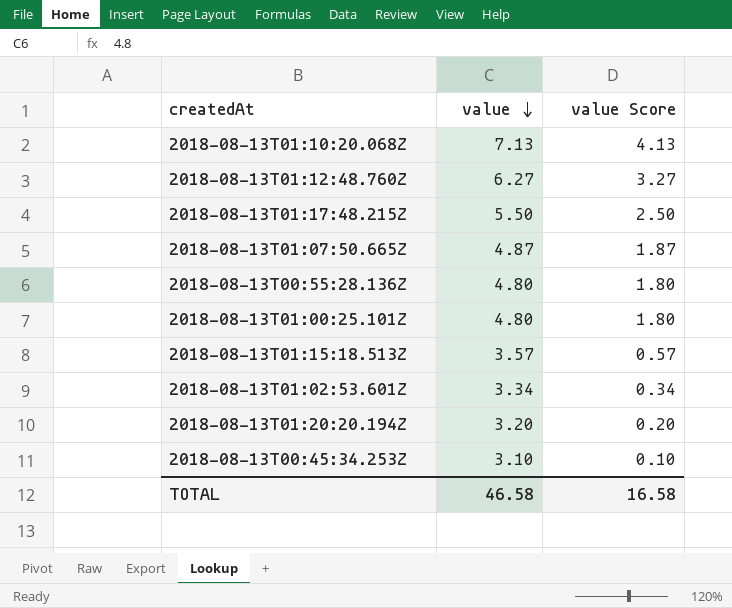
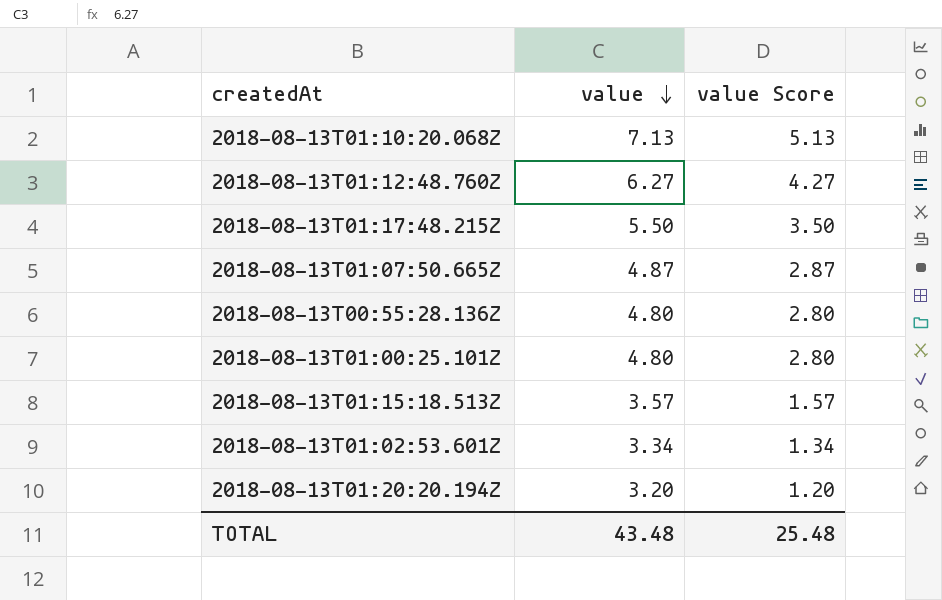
column value Score | formula: [value] - 3 -> [value] - 2
row 2018-08-13T00:45:34.253Z: 3.10 | 0.10 -> none
TOTAL | value: 46.58 -> 43.48
TOTAL | value Score: 16.58 -> 25.48

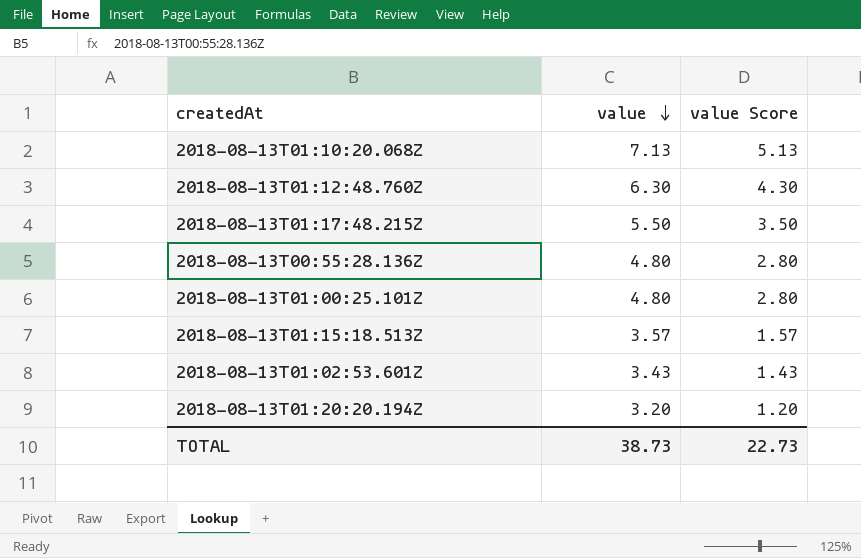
row 2018-08-13T01:07:50.665Z: 4.87 | 2.87 -> none
2018-08-13T01:12:48.760Z | value: 6.27 -> 6.30
2018-08-13T01:12:48.760Z | value Score: 4.27 -> 4.30
2018-08-13T01:02:53.601Z | value: 3.34 -> 3.43
2018-08-13T01:02:53.601Z | value Score: 1.34 -> 1.43
TOTAL | value: 43.48 -> 38.73
TOTAL | value Score: 25.48 -> 22.73

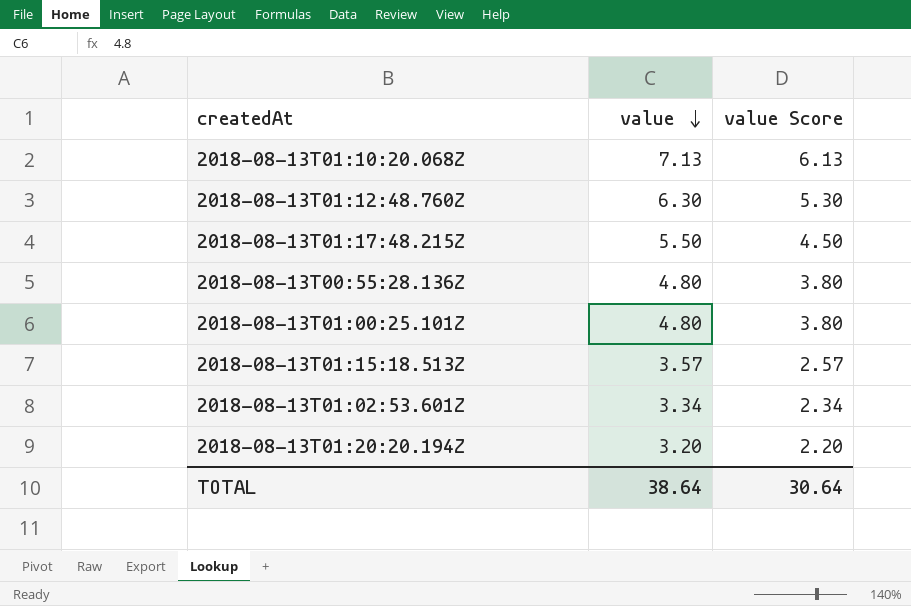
column value Score | formula: [value] - 2 -> [value] - 1
2018-08-13T01:02:53.601Z | value: 3.43 -> 3.34
TOTAL | value: 38.73 -> 38.64
TOTAL | value Score: 22.73 -> 30.64

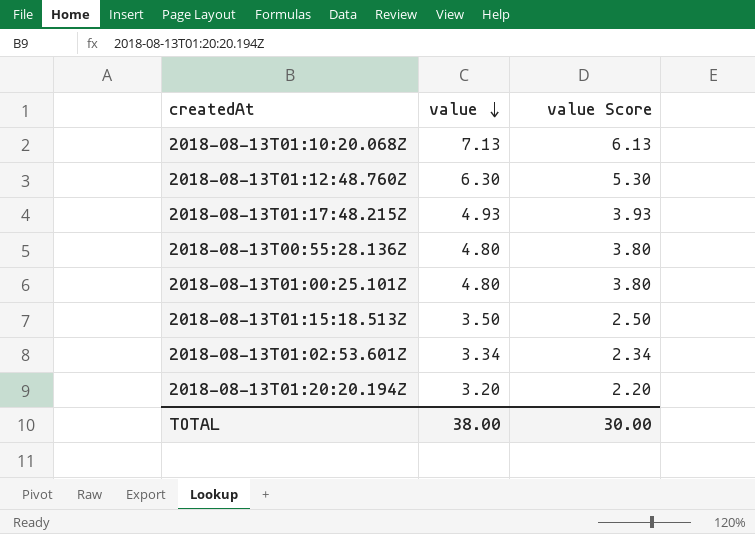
2018-08-13T01:17:48.215Z | value: 5.50 -> 4.93
2018-08-13T01:17:48.215Z | value Score: 4.50 -> 3.93
2018-08-13T01:15:18.513Z | value: 3.57 -> 3.50
2018-08-13T01:15:18.513Z | value Score: 2.57 -> 2.50
TOTAL | value: 38.64 -> 38.00
TOTAL | value Score: 30.64 -> 30.00

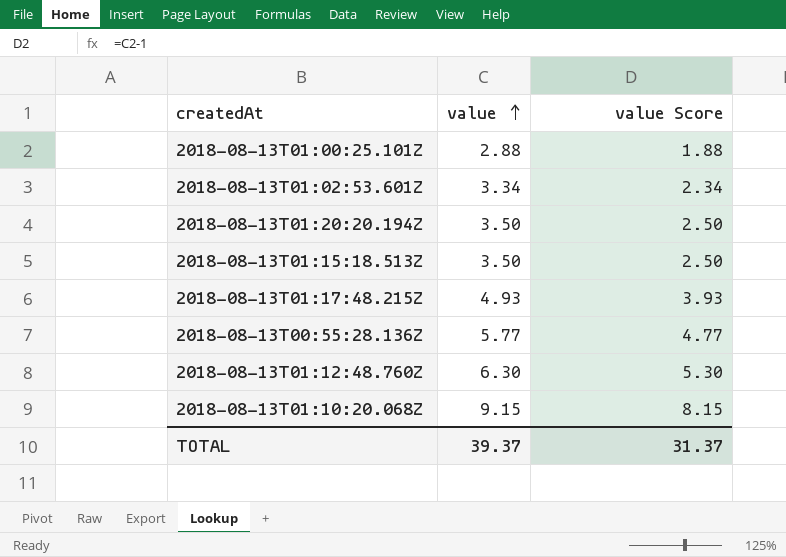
row order: value descending -> value ascending
2018-08-13T01:00:25.101Z | value: 4.80 -> 2.88
2018-08-13T01:00:25.101Z | value Score: 3.80 -> 1.88
2018-08-13T01:20:20.194Z | value: 3.20 -> 3.50
2018-08-13T01:20:20.194Z | value Score: 2.20 -> 2.50
2018-08-13T00:55:28.136Z | value: 4.80 -> 5.77
2018-08-13T00:55:28.136Z | value Score: 3.80 -> 4.77
2018-08-13T01:10:20.068Z | value: 7.13 -> 9.15
2018-08-13T01:10:20.068Z | value Score: 6.13 -> 8.15
TOTAL | value: 38.00 -> 39.37
TOTAL | value Score: 30.00 -> 31.37

